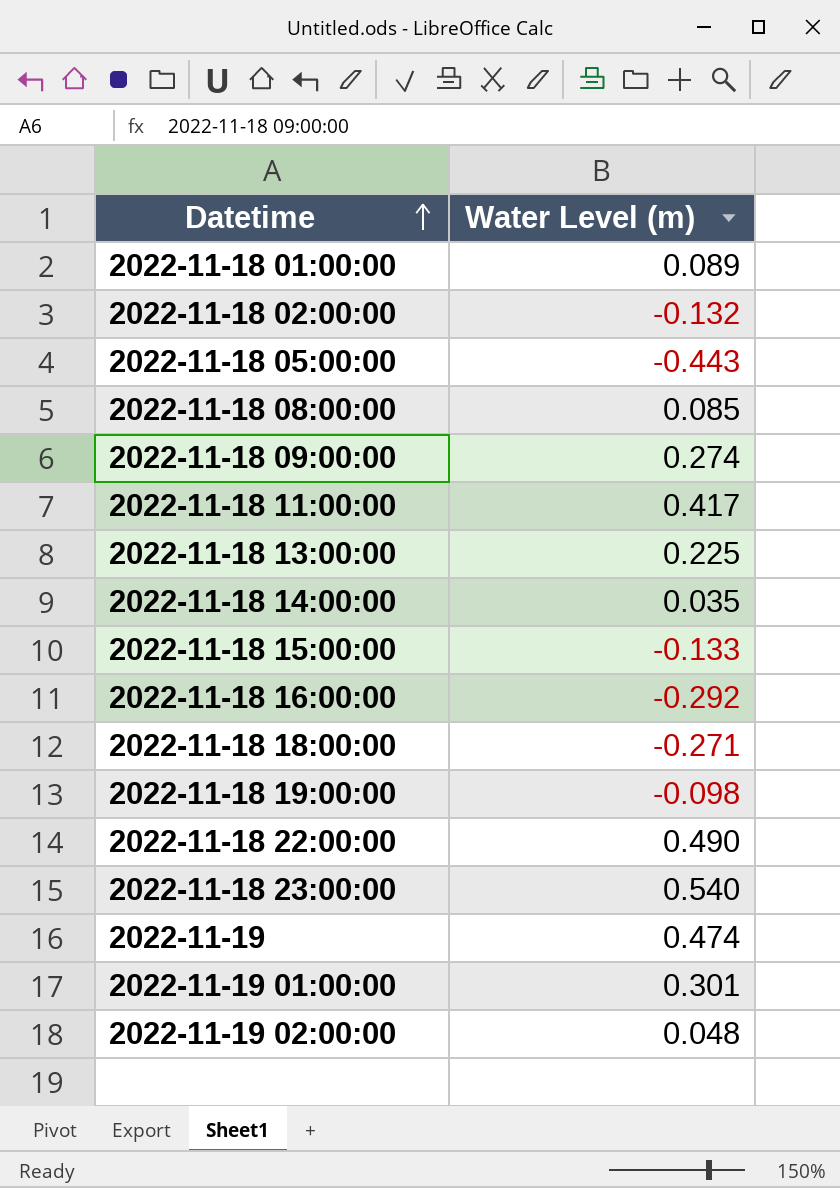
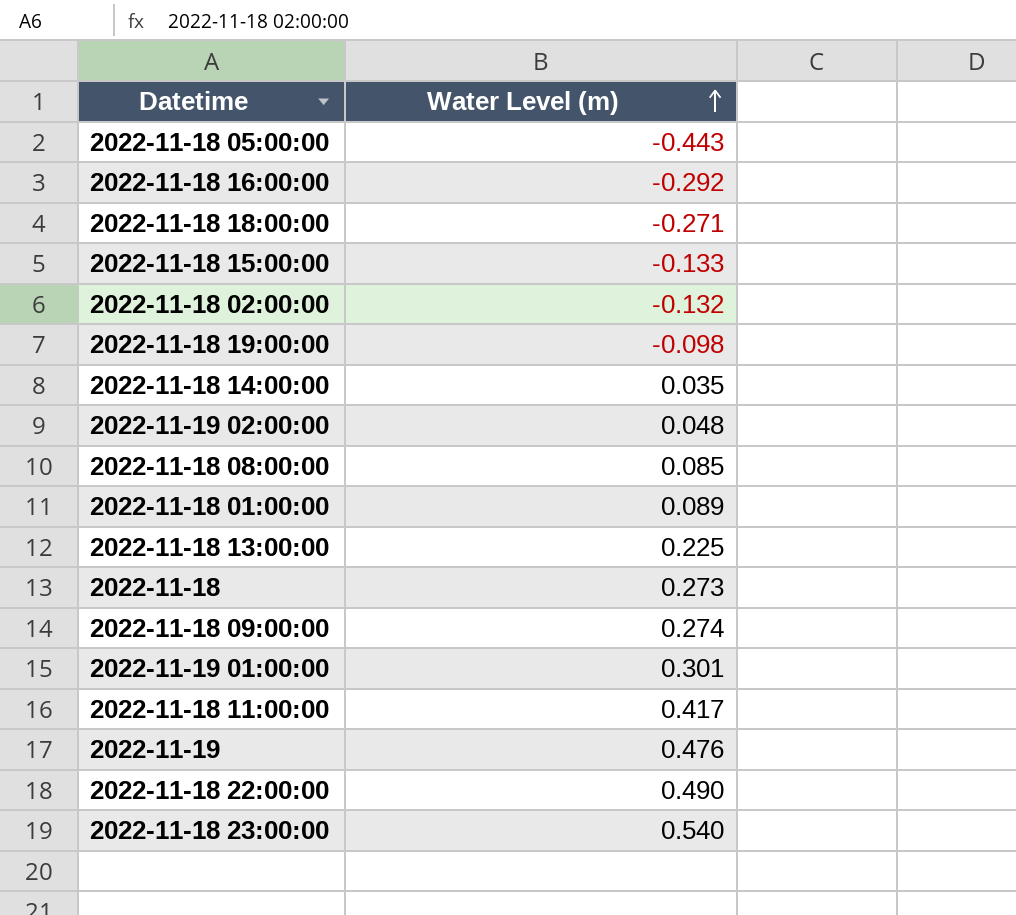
row order: Datetime ascending -> Water Level (m) ascending
row 2022-11-18: none -> 0.273
2022-11-19 | Water Level (m): 0.474 -> 0.476

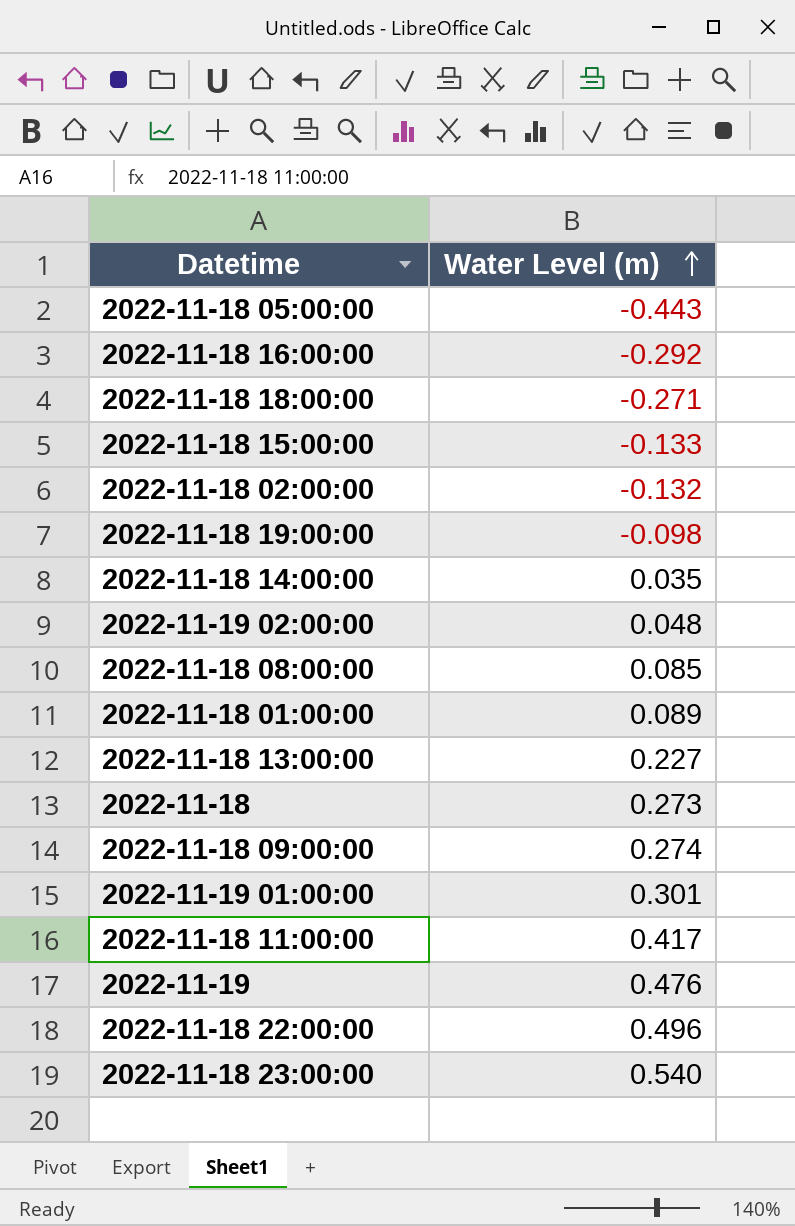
2022-11-18 13:00:00 | Water Level (m): 0.225 -> 0.227
2022-11-18 22:00:00 | Water Level (m): 0.490 -> 0.496

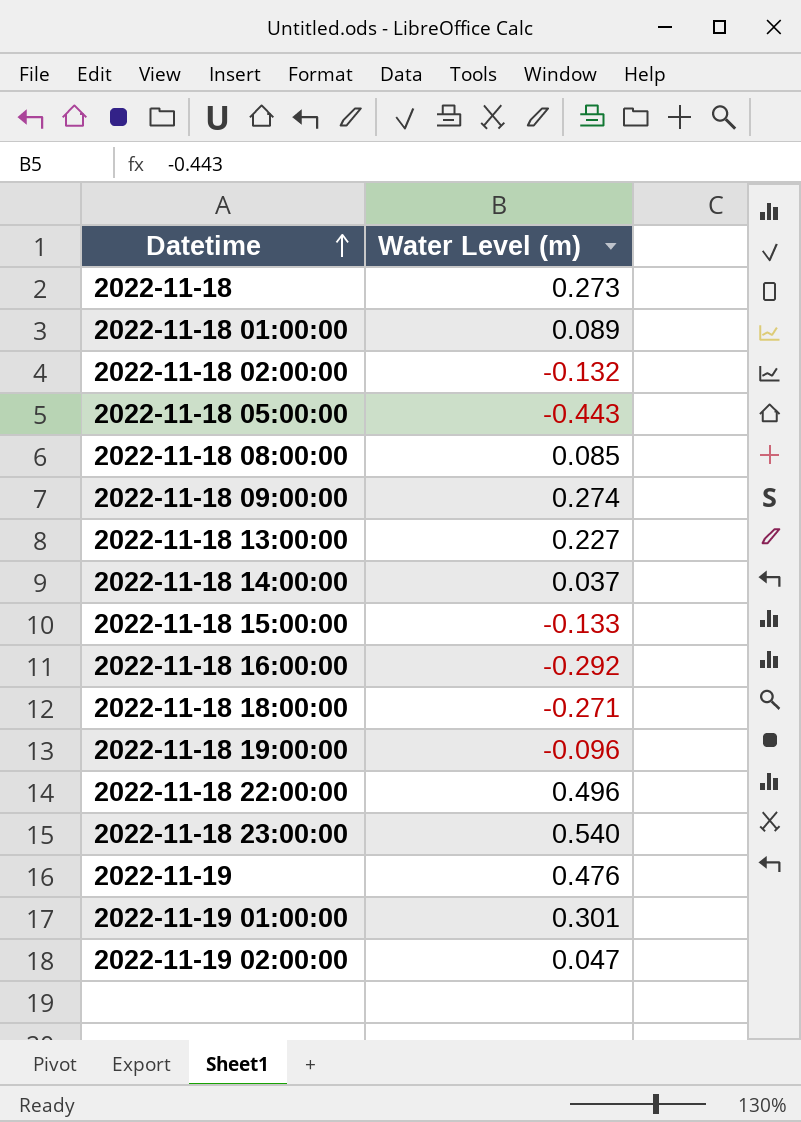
row order: Water Level (m) ascending -> Datetime ascending
row 2022-11-18 11:00:00: 0.417 -> none
2022-11-18 14:00:00 | Water Level (m): 0.035 -> 0.037
2022-11-18 19:00:00 | Water Level (m): -0.098 -> -0.096
2022-11-19 02:00:00 | Water Level (m): 0.048 -> 0.047

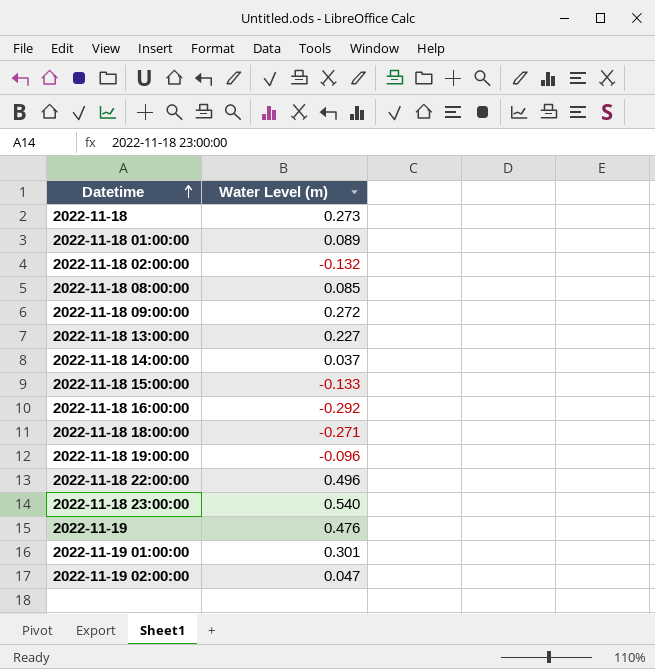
row 2022-11-18 05:00:00: -0.443 -> none
2022-11-18 09:00:00 | Water Level (m): 0.274 -> 0.272

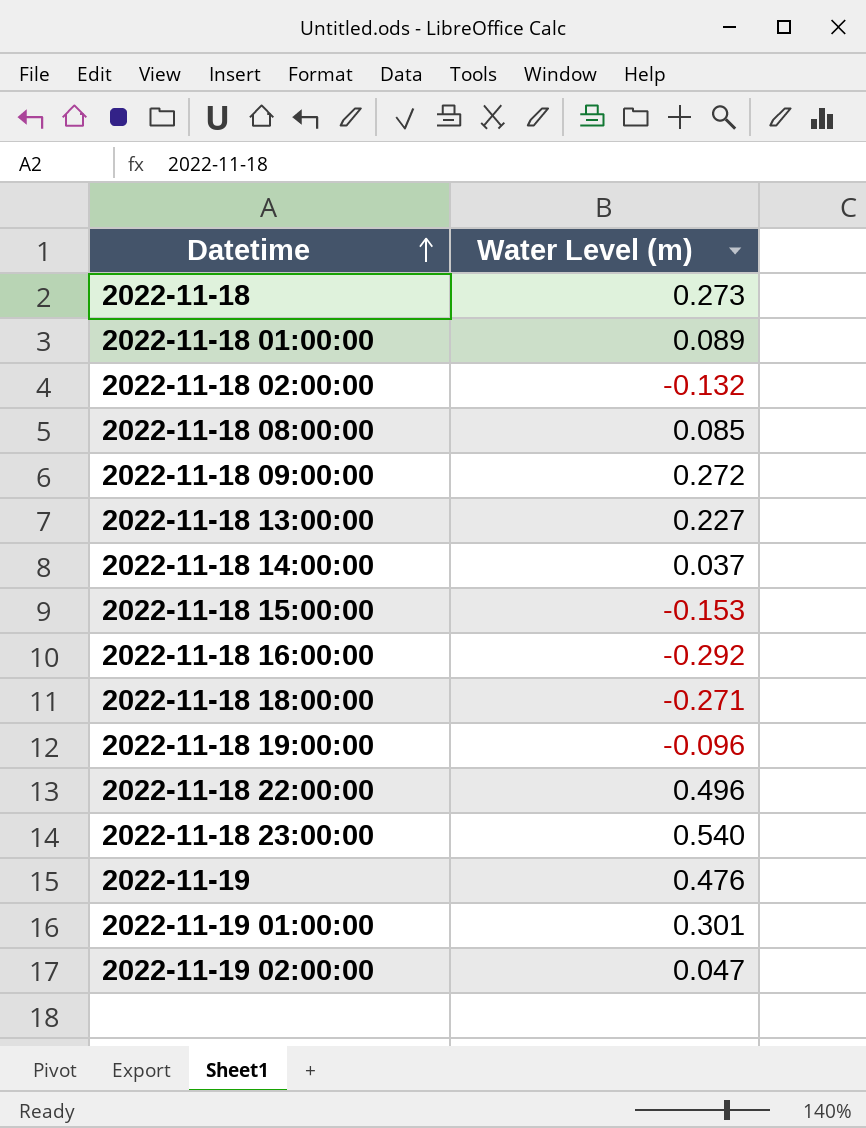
2022-11-18 15:00:00 | Water Level (m): -0.133 -> -0.153

